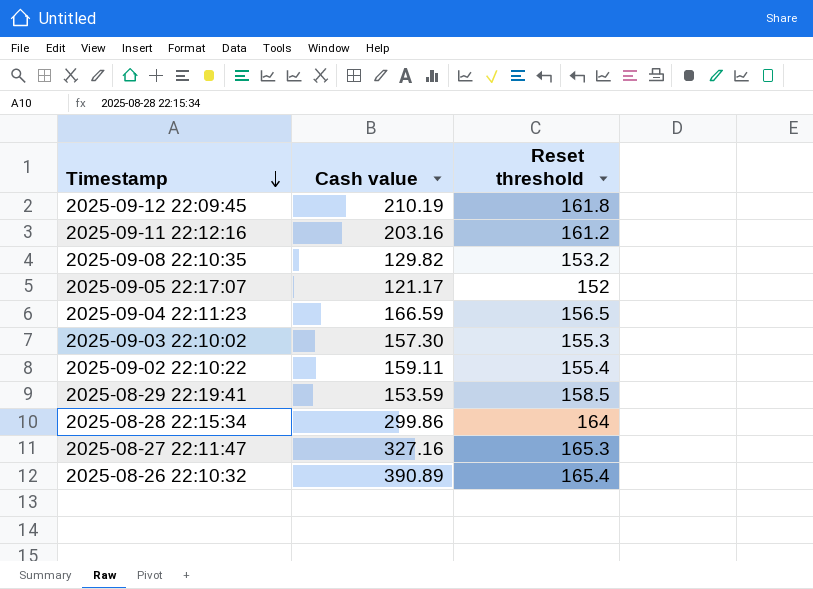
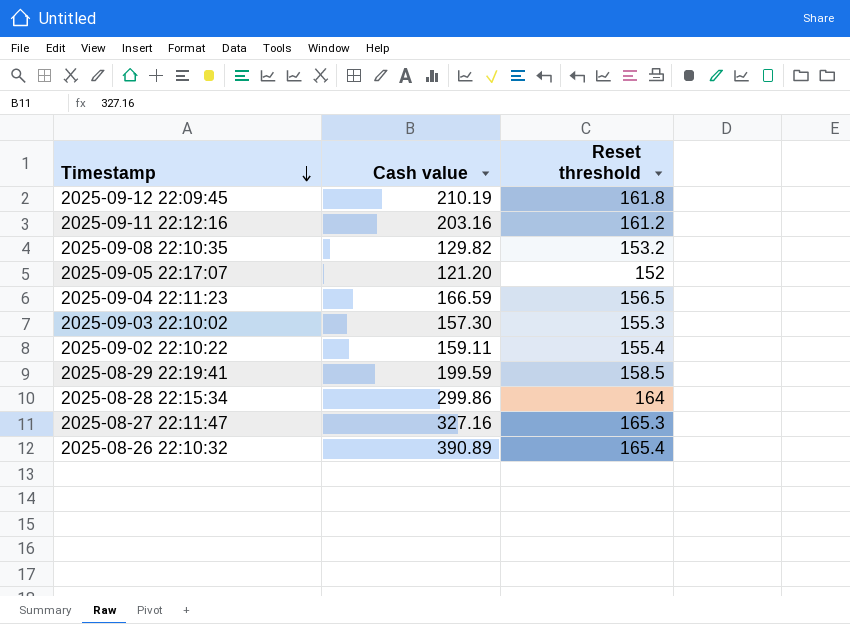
2025-09-05 22:17:07 | Cash value: 121.17 -> 121.20
2025-08-29 22:19:41 | Cash value: 153.59 -> 199.59

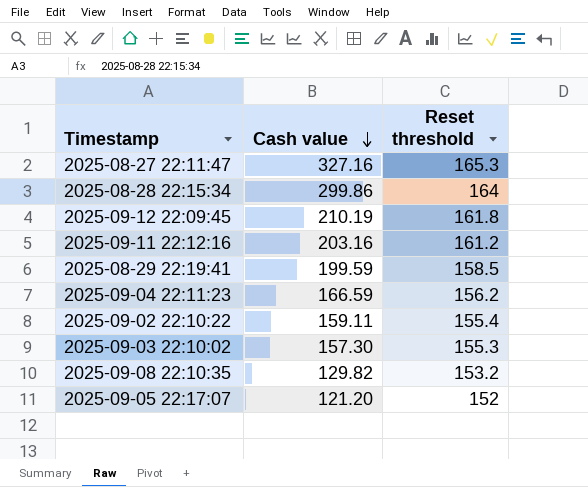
row order: Timestamp descending -> Cash value descending
row 2025-08-26 22:10:32: 390.89 | 165.4 -> none
2025-09-04 22:11:23 | Reset threshold: 156.5 -> 156.2

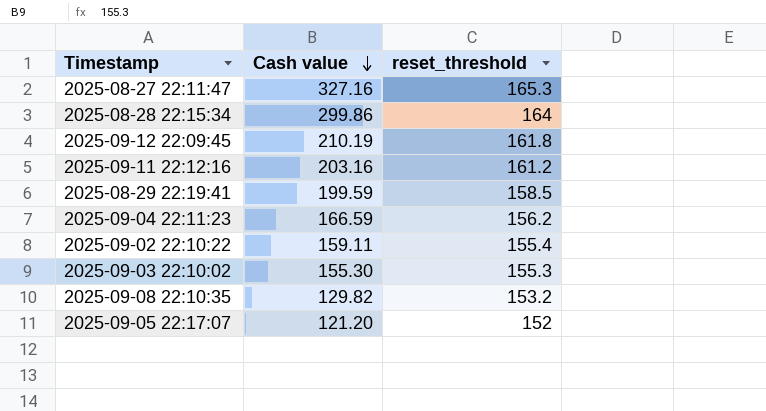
column name: Reset threshold -> reset_threshold
2025-09-03 22:10:02 | Cash value: 157.30 -> 155.30

